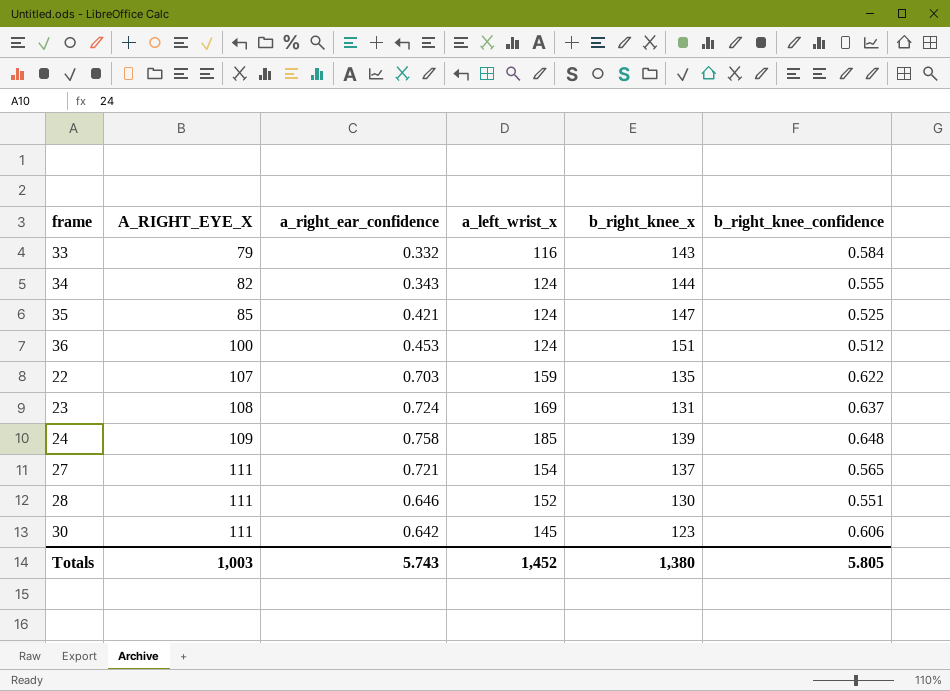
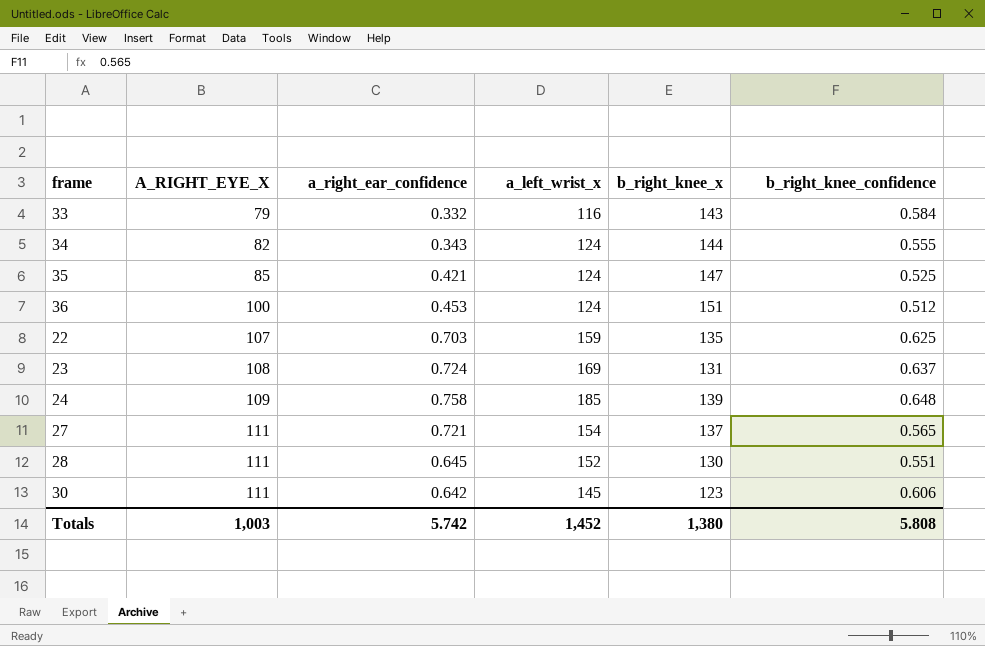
22 | b_right_knee_confidence: 0.622 -> 0.625
28 | a_right_ear_confidence: 0.646 -> 0.645
Totals | a_right_ear_confidence: 5.743 -> 5.742
Totals | b_right_knee_confidence: 5.805 -> 5.808

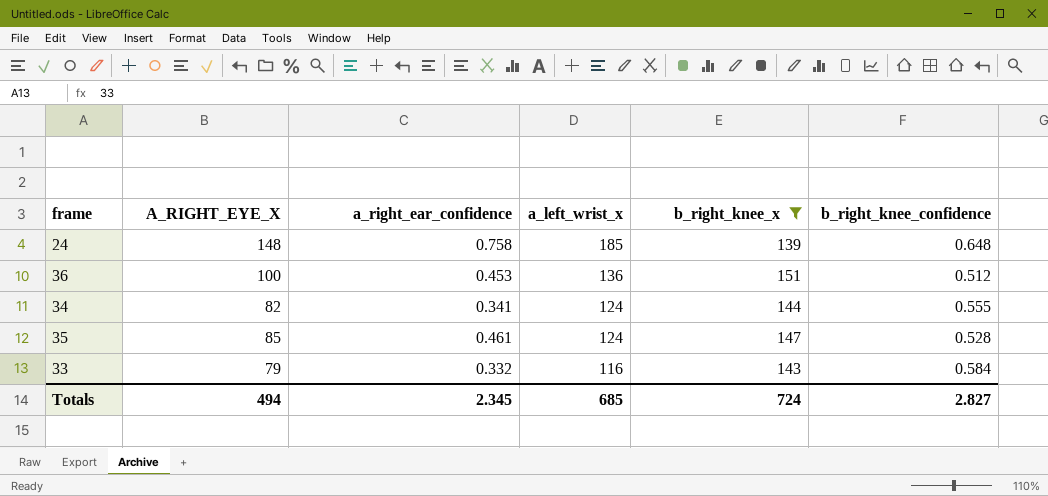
filter: none -> b_right_knee_x >= 139
row order: A_RIGHT_EYE_X ascending -> a_left_wrist_x descending
24 | A_RIGHT_EYE_X: 109 -> 148
36 | a_left_wrist_x: 124 -> 136
34 | a_right_ear_confidence: 0.343 -> 0.341
35 | a_right_ear_confidence: 0.421 -> 0.461
35 | b_right_knee_confidence: 0.525 -> 0.528
Totals | A_RIGHT_EYE_X: 1,003 -> 494
Totals | a_right_ear_confidence: 5.742 -> 2.345
Totals | a_left_wrist_x: 1,452 -> 685
Totals | b_right_knee_x: 1,380 -> 724
Totals | b_right_knee_confidence: 5.808 -> 2.827

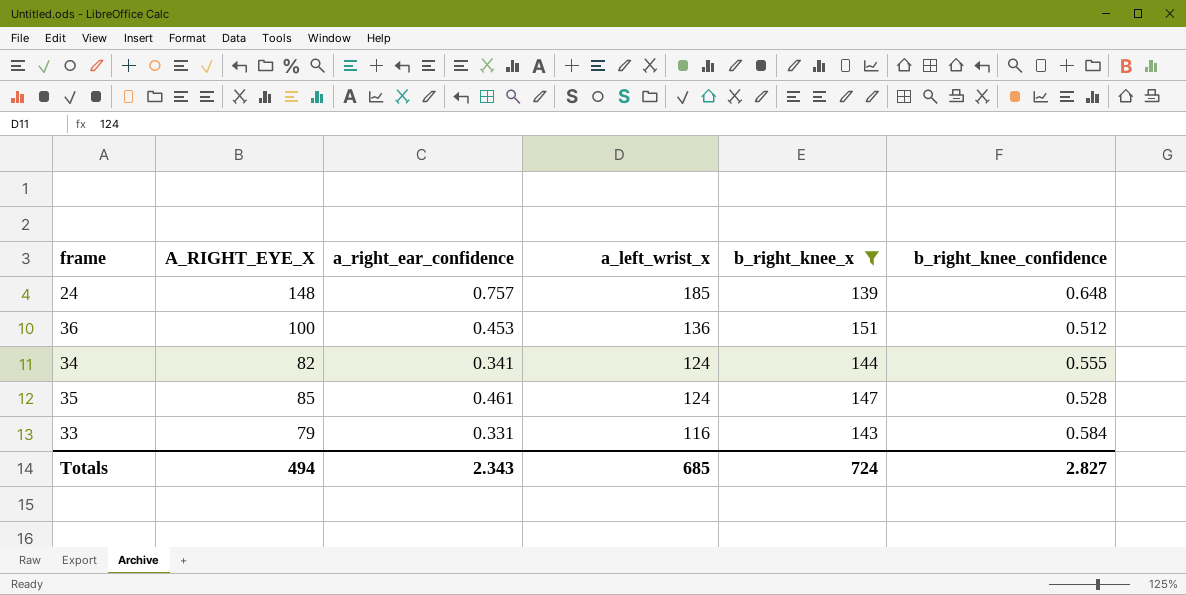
24 | a_right_ear_confidence: 0.758 -> 0.757
33 | a_right_ear_confidence: 0.332 -> 0.331
Totals | a_right_ear_confidence: 2.345 -> 2.343

